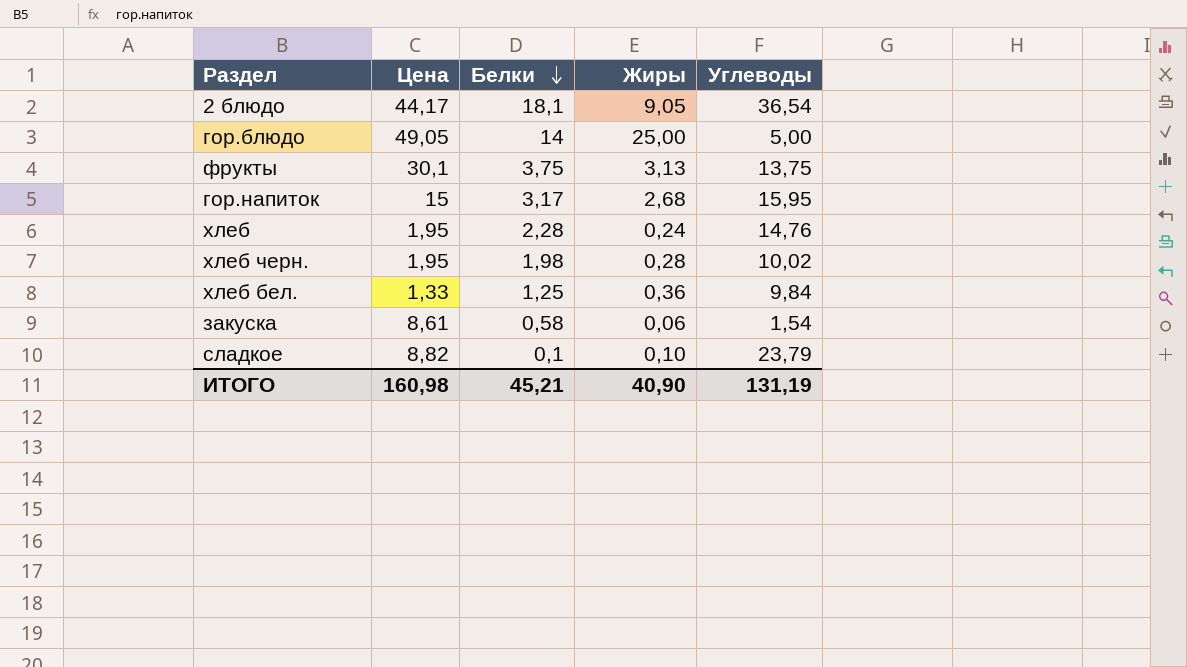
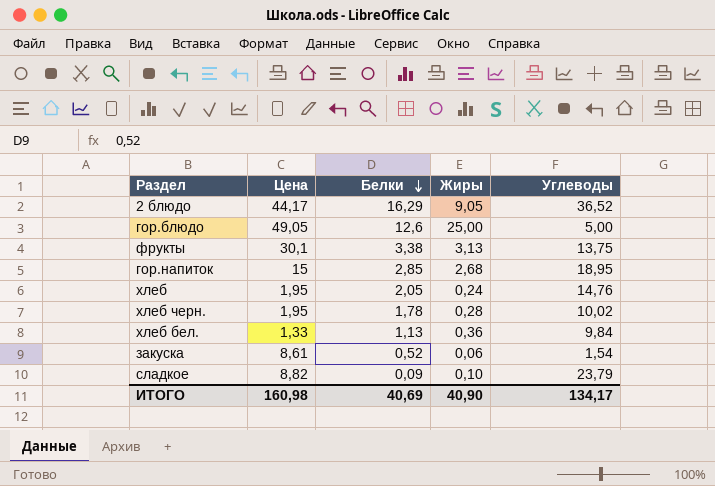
2 блюдо | Белки: 18,1 -> 16,29
2 блюдо | Углеводы: 36,54 -> 36,52
гор.блюдо | Белки: 14 -> 12,6
фрукты | Белки: 3,75 -> 3,38
гор.напиток | Белки: 3,17 -> 2,85
гор.напиток | Углеводы: 15,95 -> 18,95
хлеб | Белки: 2,28 -> 2,05
хлеб черн. | Белки: 1,98 -> 1,78
хлеб бел. | Белки: 1,25 -> 1,13
закуска | Белки: 0,58 -> 0,52
сладкое | Белки: 0,1 -> 0,09
ИТОГО | Белки: 45,21 -> 40,69
ИТОГО | Углеводы: 131,19 -> 134,17

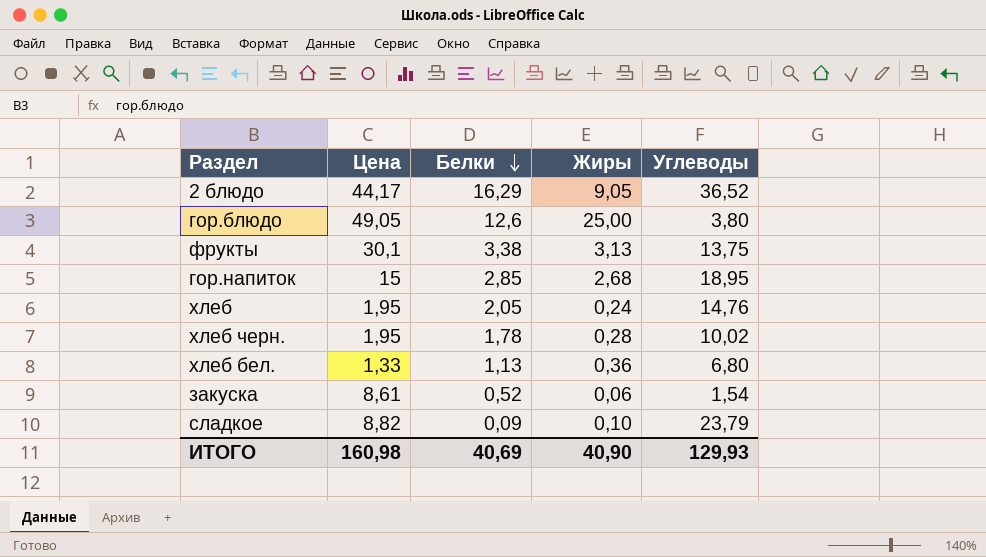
гор.блюдо | Углеводы: 5,00 -> 3,80
хлеб бел. | Углеводы: 9,84 -> 6,80
ИТОГО | Углеводы: 134,17 -> 129,93

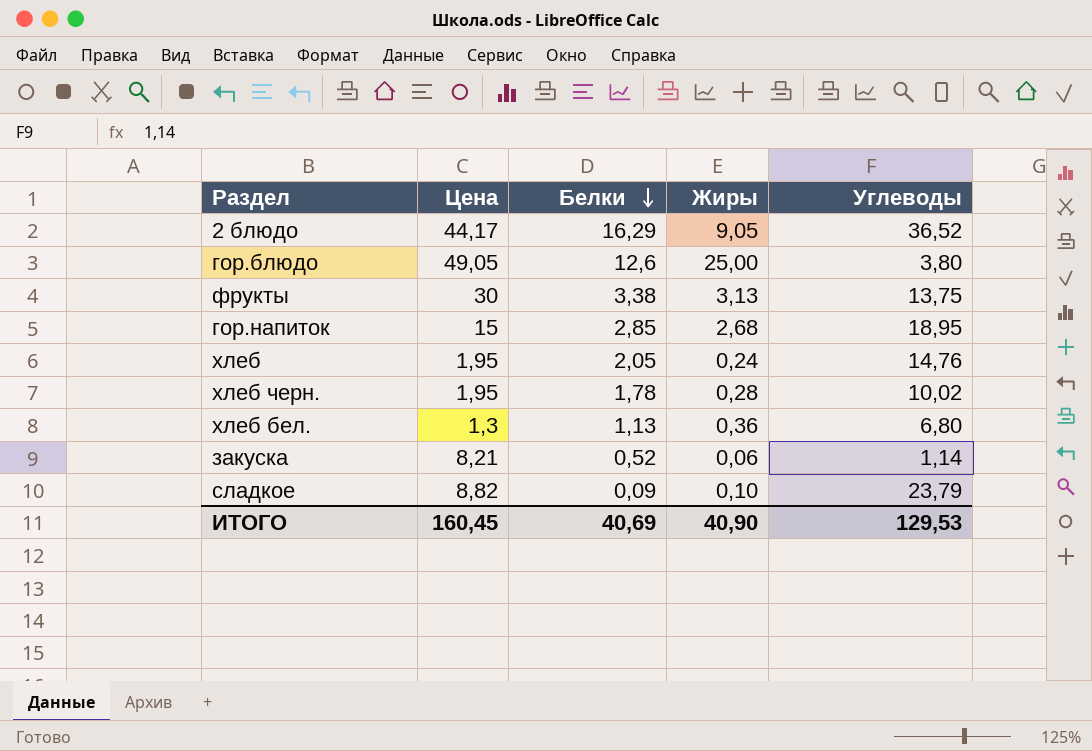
фрукты | Цена: 30,1 -> 30
хлеб бел. | Цена: 1,33 -> 1,3
закуска | Цена: 8,61 -> 8,21
закуска | Углеводы: 1,54 -> 1,14
ИТОГО | Цена: 160,98 -> 160,45
ИТОГО | Углеводы: 129,93 -> 129,53

